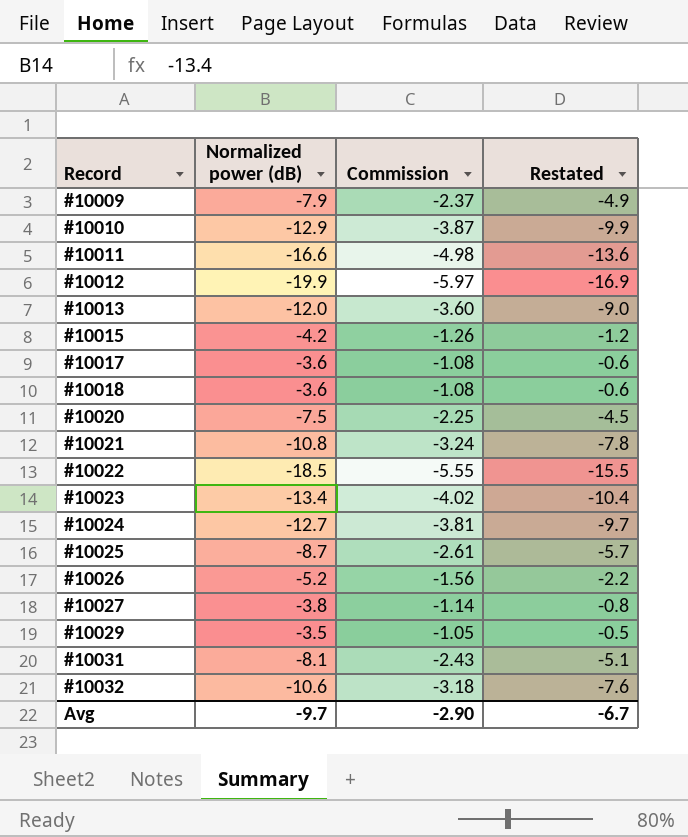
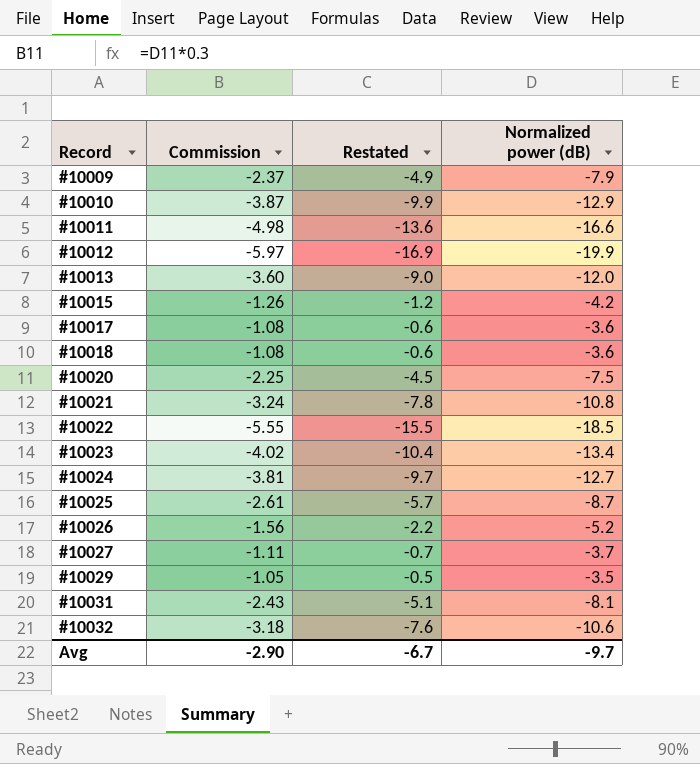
column Normalized power (dB) | position: 2 -> 4
#10027 | Commission: -1.14 -> -1.11
#10027 | Restated: -0.8 -> -0.7
#10027 | Normalized power (dB): -3.8 -> -3.7

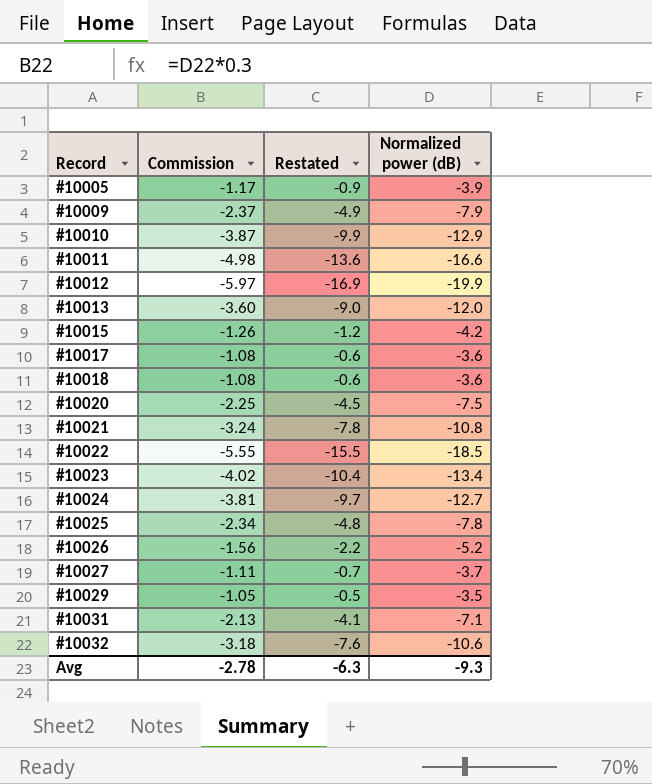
row #10005: none -> -1.17 | -0.9 | -3.9
#10025 | Commission: -2.61 -> -2.34
#10025 | Restated: -5.7 -> -4.8
#10025 | Normalized power (dB): -8.7 -> -7.8
#10031 | Commission: -2.43 -> -2.13
#10031 | Restated: -5.1 -> -4.1
#10031 | Normalized power (dB): -8.1 -> -7.1
Avg | Commission: -2.90 -> -2.78
Avg | Restated: -6.7 -> -6.3
Avg | Normalized power (dB): -9.7 -> -9.3

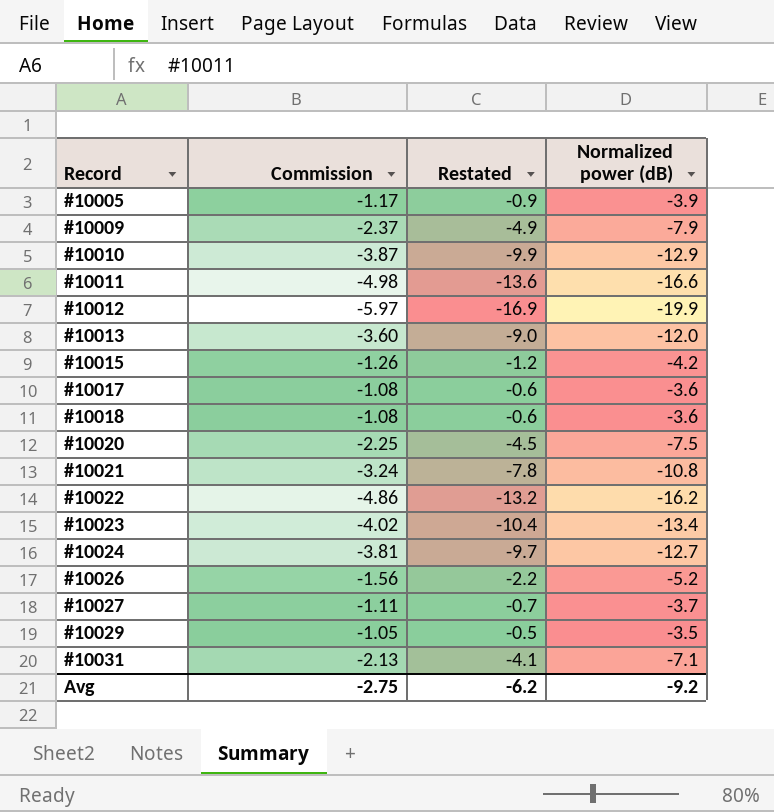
row #10025: -2.34 | -4.8 | -7.8 -> none
row #10032: -3.18 | -7.6 | -10.6 -> none
#10022 | Commission: -5.55 -> -4.86
#10022 | Restated: -15.5 -> -13.2
#10022 | Normalized power (dB): -18.5 -> -16.2
Avg | Commission: -2.78 -> -2.75
Avg | Restated: -6.3 -> -6.2
Avg | Normalized power (dB): -9.3 -> -9.2

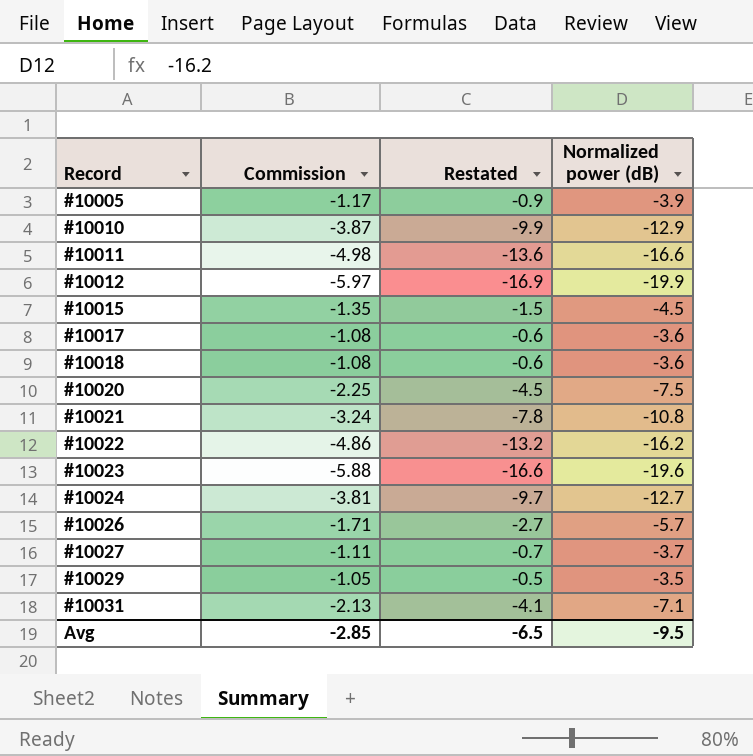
row #10009: -2.37 | -4.9 | -7.9 -> none
row #10013: -3.60 | -9.0 | -12.0 -> none
#10015 | Commission: -1.26 -> -1.35
#10015 | Restated: -1.2 -> -1.5
#10015 | Normalized power (dB): -4.2 -> -4.5
#10023 | Commission: -4.02 -> -5.88
#10023 | Restated: -10.4 -> -16.6
#10023 | Normalized power (dB): -13.4 -> -19.6
#10026 | Commission: -1.56 -> -1.71
#10026 | Restated: -2.2 -> -2.7
#10026 | Normalized power (dB): -5.2 -> -5.7
Avg | Commission: -2.75 -> -2.85
Avg | Restated: -6.2 -> -6.5
Avg | Normalized power (dB): -9.2 -> -9.5

